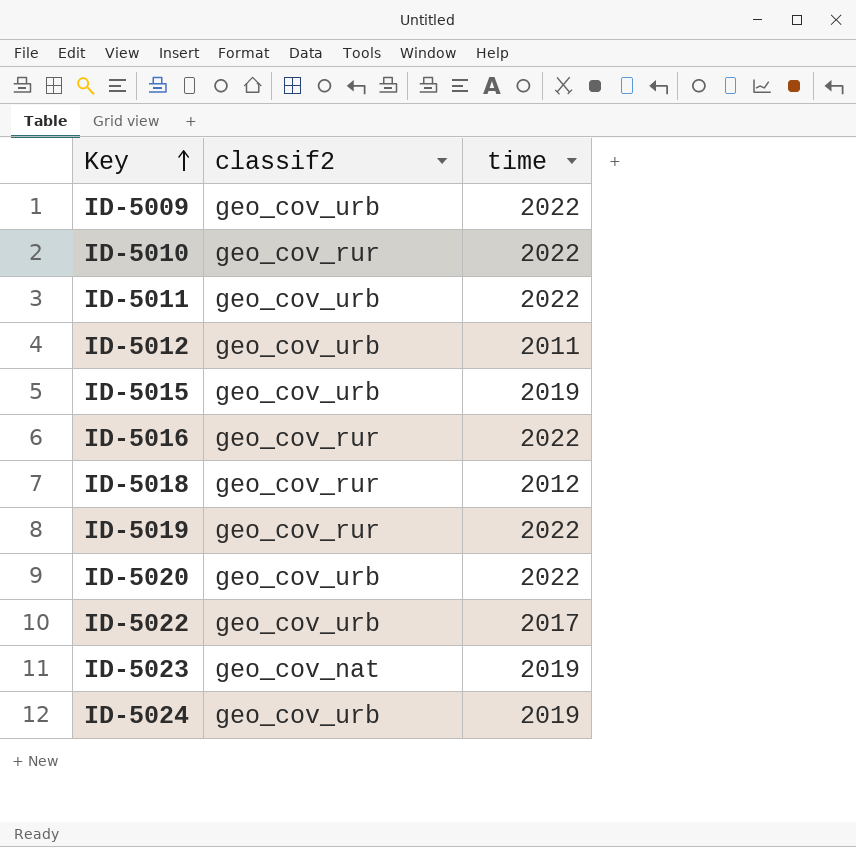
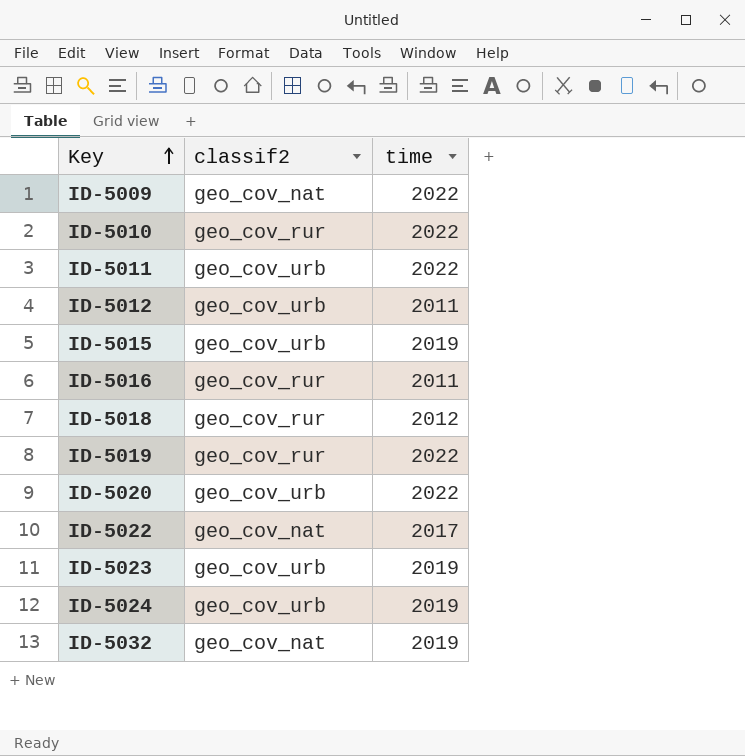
ID-5009 | classif2: geo_cov_urb -> geo_cov_nat
ID-5016 | time: 2022 -> 2011
ID-5022 | classif2: geo_cov_urb -> geo_cov_nat
ID-5023 | classif2: geo_cov_nat -> geo_cov_urb
row ID-5032: none -> geo_cov_nat | 2019

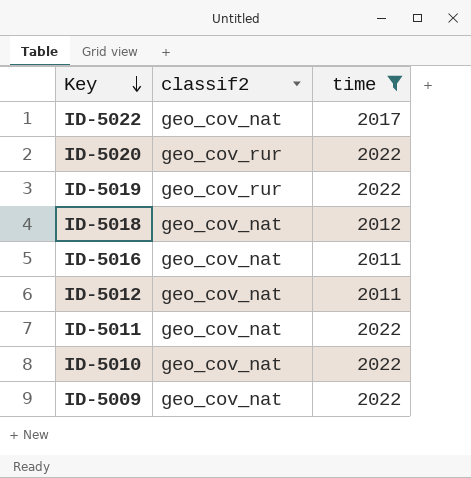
filter: none -> time != 2019
row order: Key ascending -> Key descending
ID-5020 | classif2: geo_cov_urb -> geo_cov_rur
ID-5018 | classif2: geo_cov_rur -> geo_cov_nat
ID-5016 | classif2: geo_cov_rur -> geo_cov_nat
ID-5012 | classif2: geo_cov_urb -> geo_cov_nat
ID-5011 | classif2: geo_cov_urb -> geo_cov_nat
ID-5010 | classif2: geo_cov_rur -> geo_cov_nat

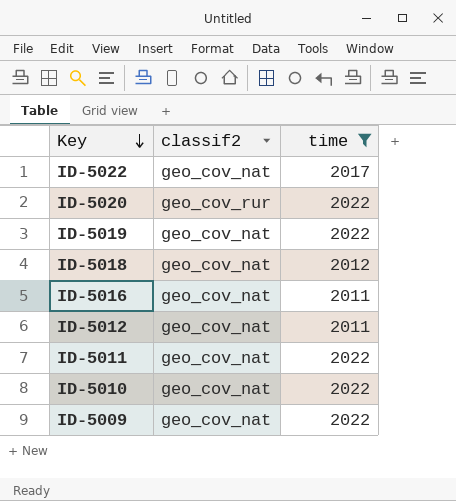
ID-5019 | classif2: geo_cov_rur -> geo_cov_nat

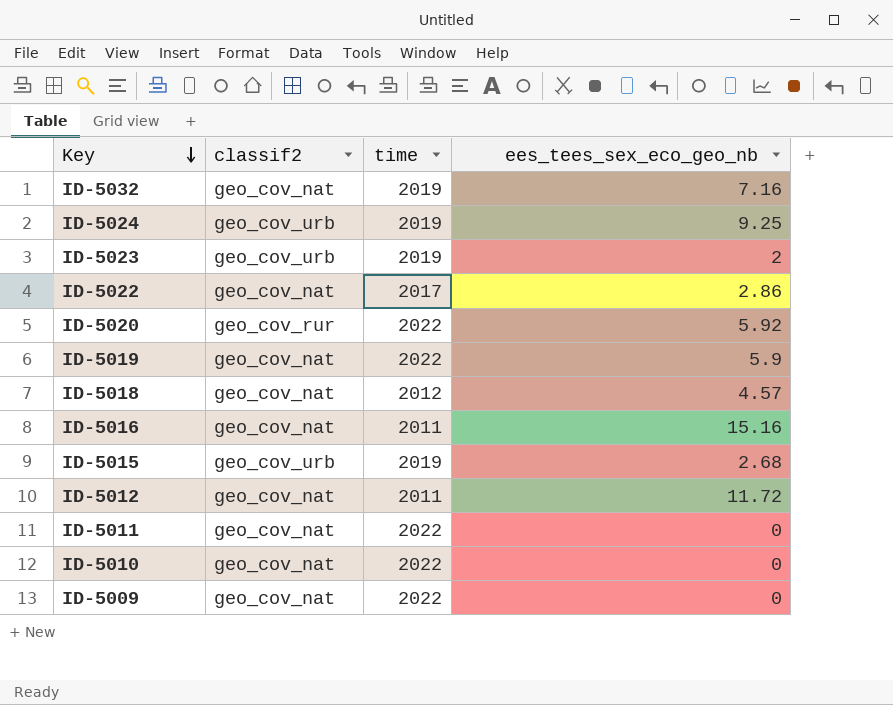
filter: time != 2019 -> none
column ees_tees_sex_eco_geo_nb | position: none -> 4

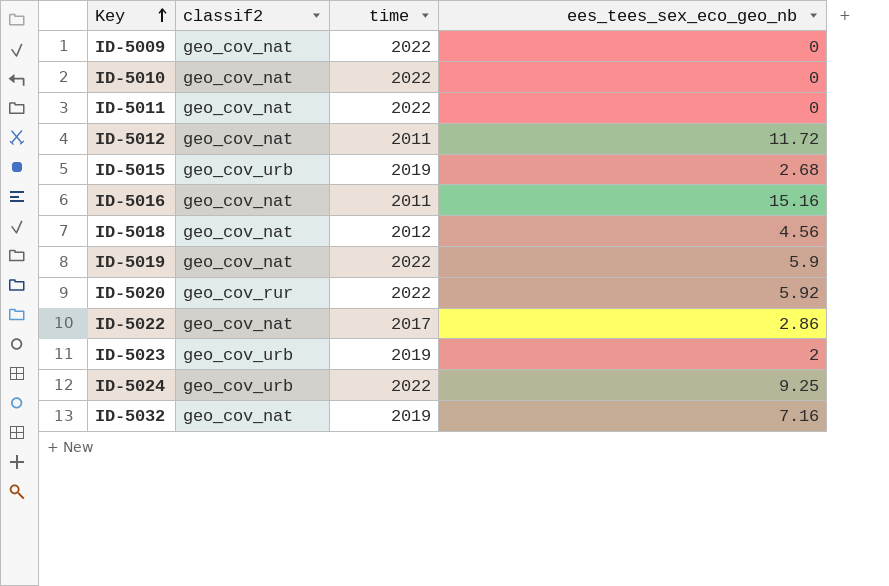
row order: Key descending -> Key ascending
ID-5018 | ees_tees_sex_eco_geo_nb: 4.57 -> 4.56
ID-5024 | time: 2019 -> 2022

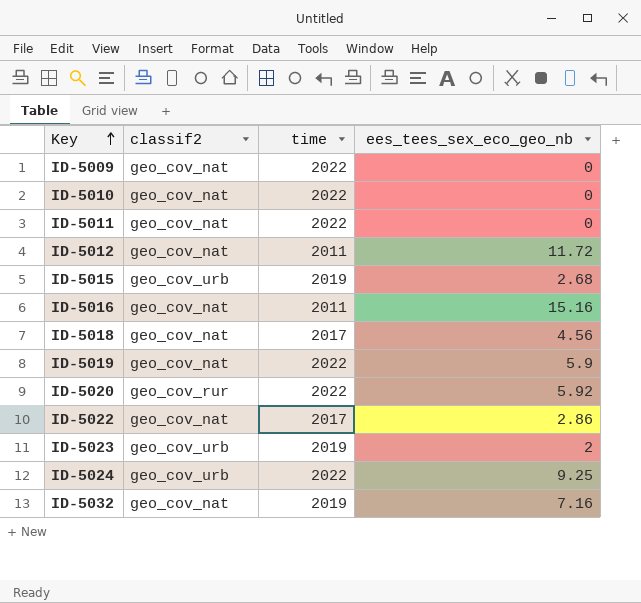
ID-5018 | time: 2012 -> 2017

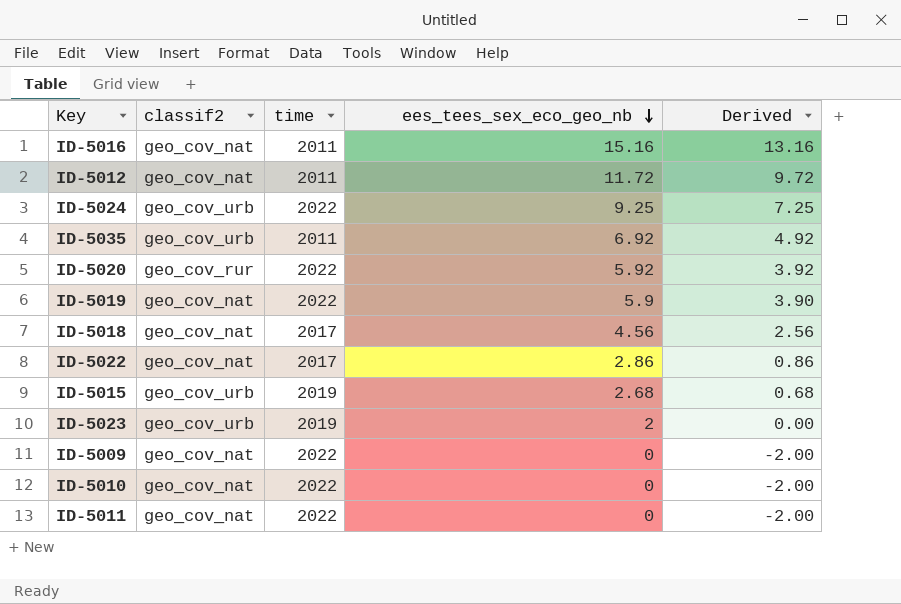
row order: Key ascending -> ees_tees_sex_eco_geo_nb descending
column Derived | formula: none -> [ees_tees_sex_eco_geo_nb] - 2
row ID-5032: geo_cov_nat | 2019 | 7.16 -> none
row ID-5035: none -> geo_cov_urb | 2011 | 6.92 | 4.92

